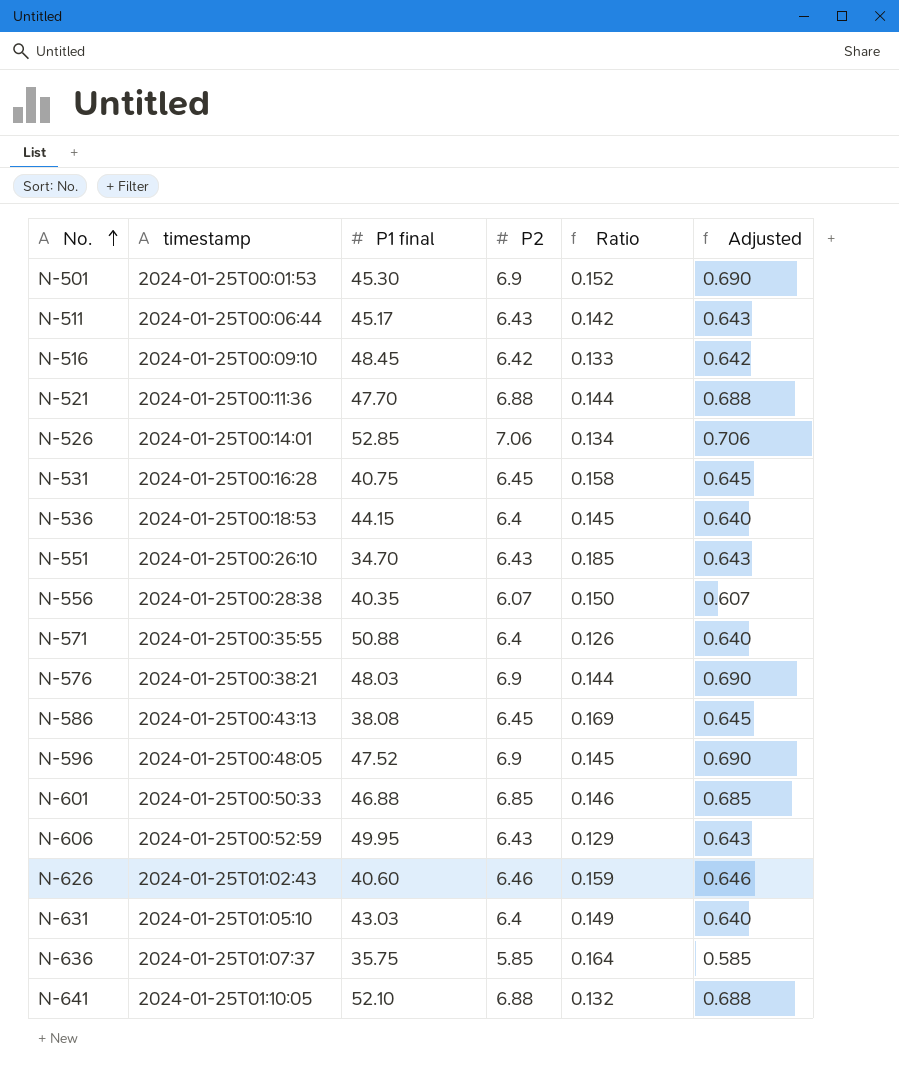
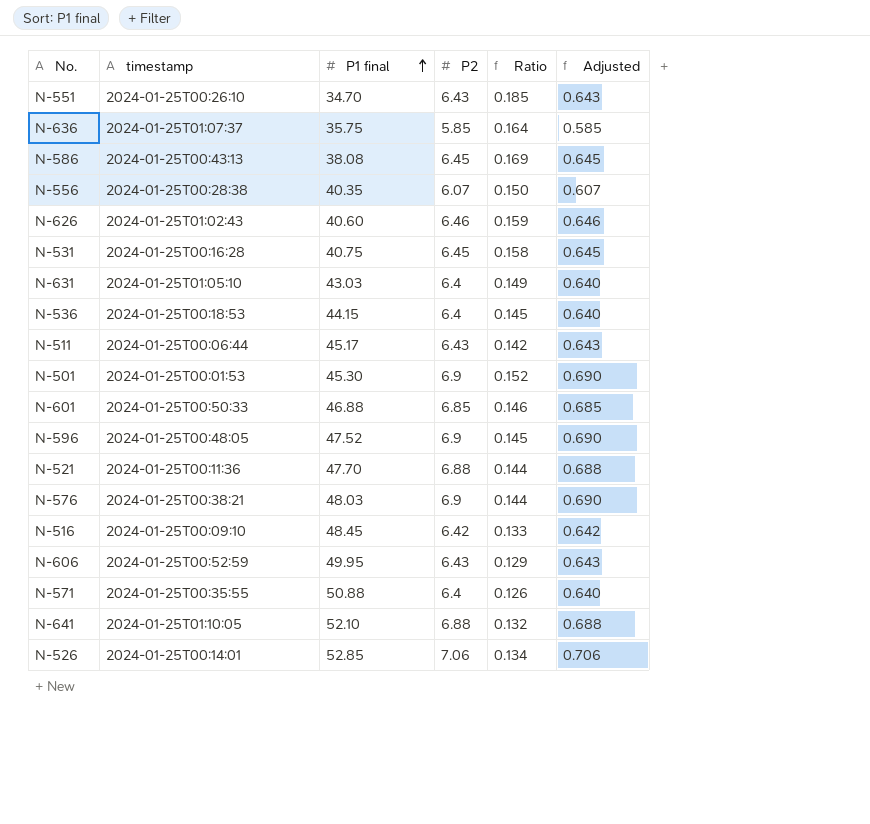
row order: No. ascending -> P1 final ascending

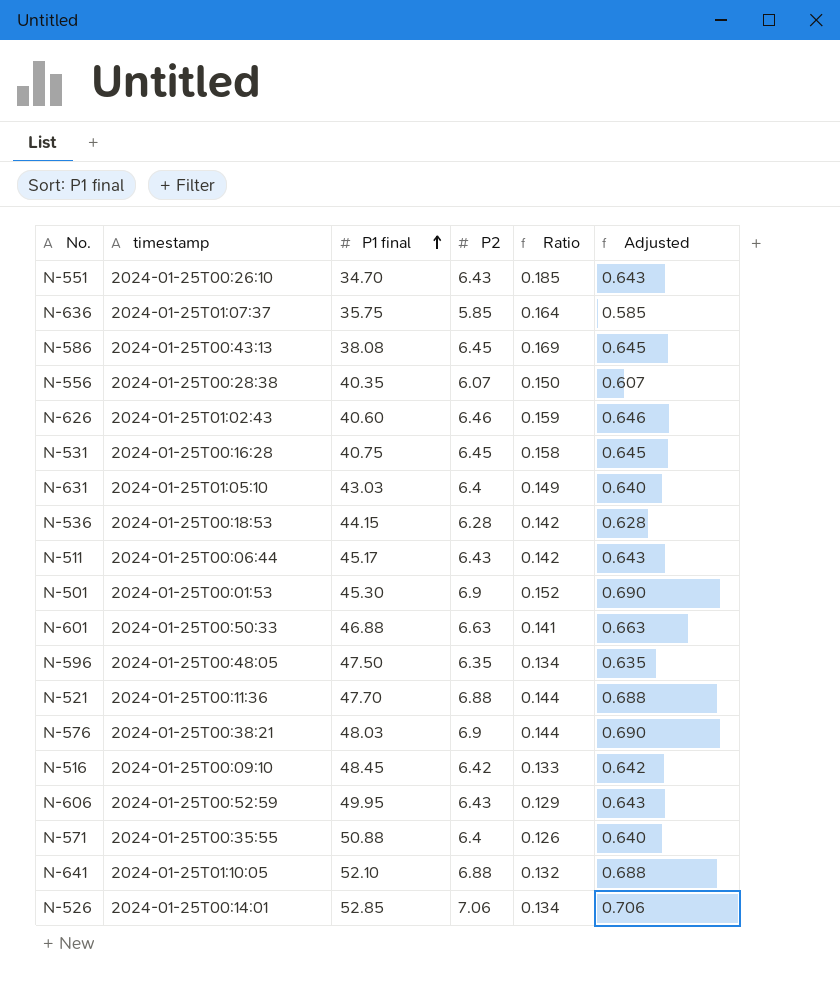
N-536 | P2: 6.4 -> 6.28
N-536 | Ratio: 0.145 -> 0.142
N-536 | Adjusted: 0.640 -> 0.628
N-601 | P2: 6.85 -> 6.63
N-601 | Ratio: 0.146 -> 0.141
N-601 | Adjusted: 0.685 -> 0.663
N-596 | P1 final: 47.52 -> 47.50
N-596 | P2: 6.9 -> 6.35
N-596 | Ratio: 0.145 -> 0.134
N-596 | Adjusted: 0.690 -> 0.635

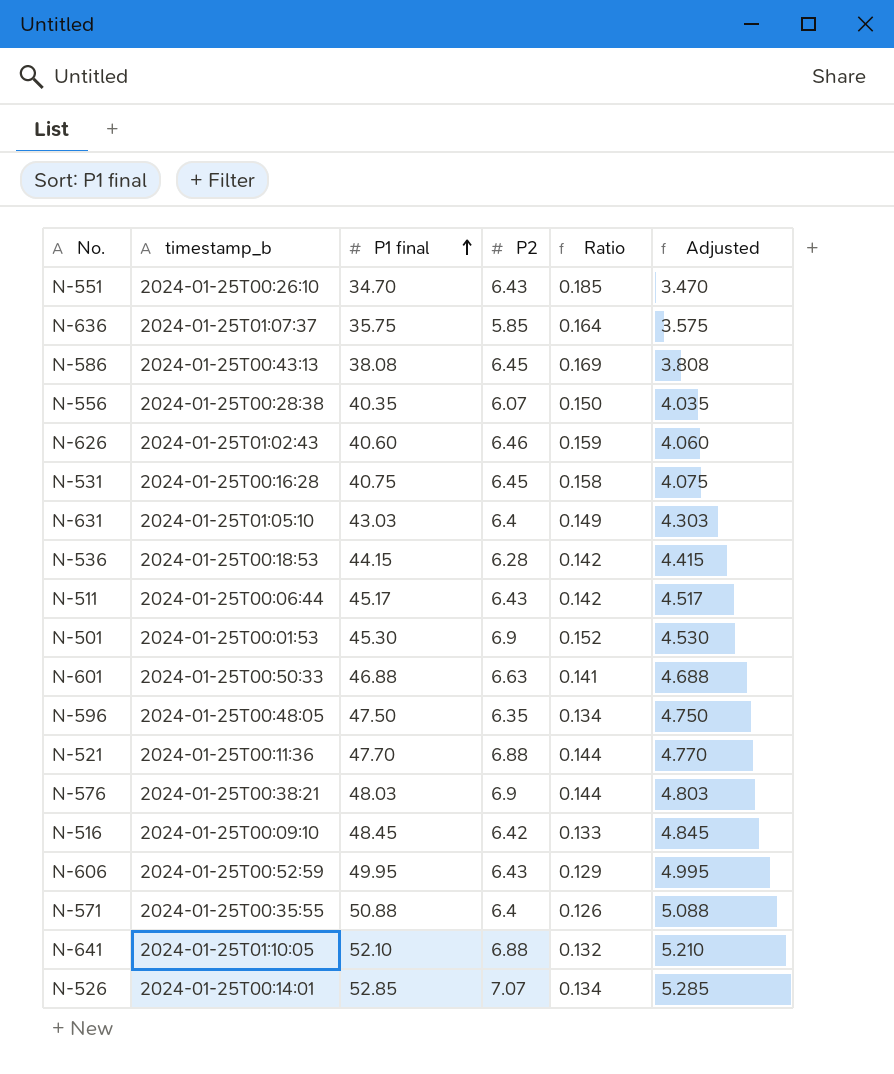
column name: timestamp -> timestamp_b
column Adjusted | formula: [P2] * 0.1 -> [P1 final] * 0.1
N-526 | P2: 7.06 -> 7.07

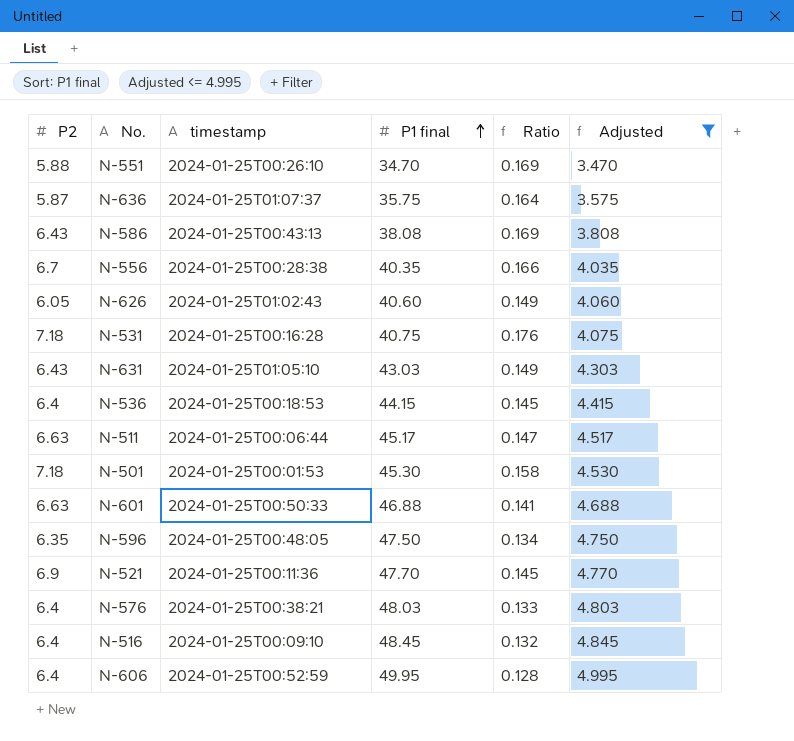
filter: none -> Adjusted <= 4.995
column P2 | position: 4 -> 1
column name: timestamp_b -> timestamp
N-551 | P2: 6.43 -> 5.88
N-551 | Ratio: 0.185 -> 0.169
N-636 | P2: 5.85 -> 5.87
N-586 | P2: 6.45 -> 6.43
N-556 | P2: 6.07 -> 6.7
N-556 | Ratio: 0.150 -> 0.166
N-626 | P2: 6.46 -> 6.05
N-626 | Ratio: 0.159 -> 0.149
N-531 | P2: 6.45 -> 7.18
N-531 | Ratio: 0.158 -> 0.176
N-631 | P2: 6.4 -> 6.43
N-536 | P2: 6.28 -> 6.4
N-536 | Ratio: 0.142 -> 0.145
N-511 | P2: 6.43 -> 6.63
N-511 | Ratio: 0.142 -> 0.147
N-501 | P2: 6.9 -> 7.18
N-501 | Ratio: 0.152 -> 0.158
N-521 | P2: 6.88 -> 6.9
N-521 | Ratio: 0.144 -> 0.145
N-576 | P2: 6.9 -> 6.4
N-576 | Ratio: 0.144 -> 0.133
N-516 | P2: 6.42 -> 6.4
N-516 | Ratio: 0.133 -> 0.132
N-606 | P2: 6.43 -> 6.4
N-606 | Ratio: 0.129 -> 0.128

